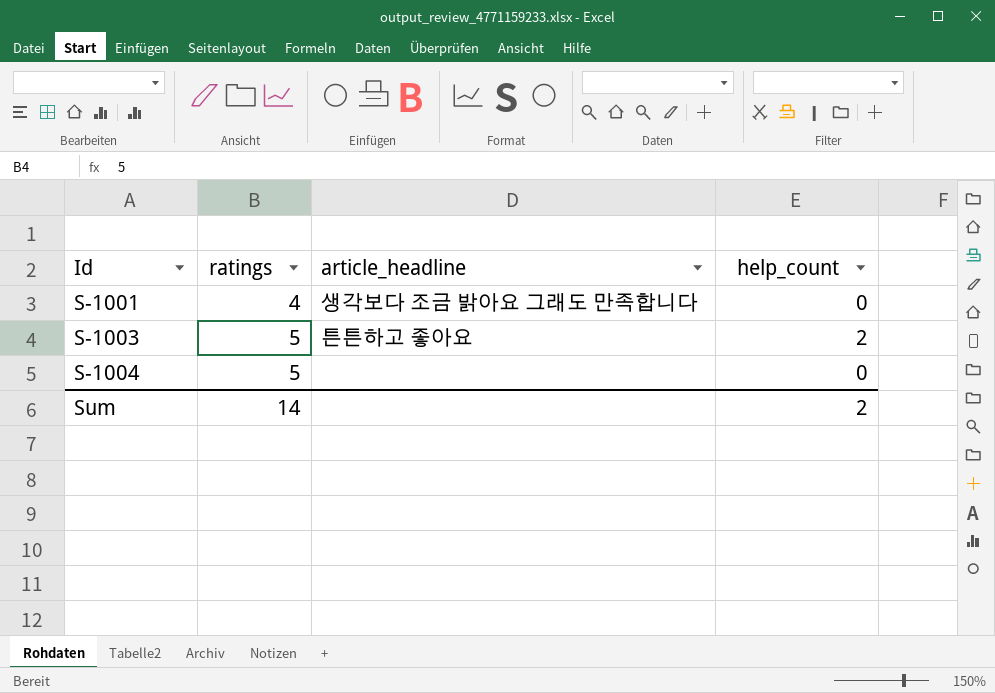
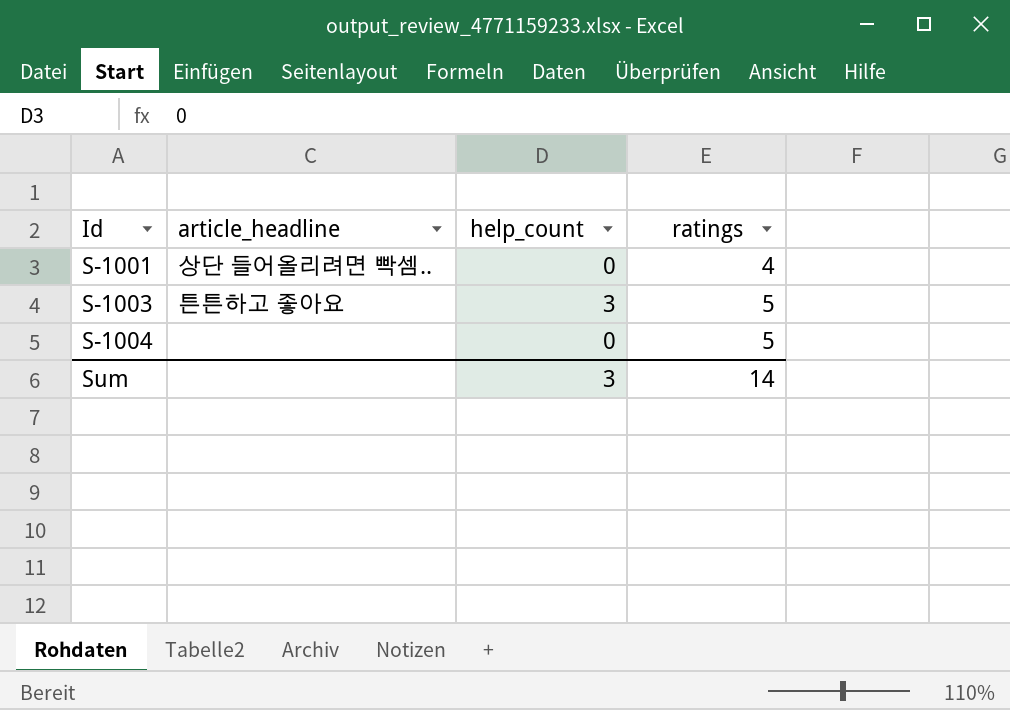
column ratings | position: 2 -> 4
S-1001 | article_headline: 생각보다 조금 밝아요 그래도 만족합니다 -> 상단 들어올리려면 빡셈..
S-1003 | help_count: 2 -> 3
Sum | help_count: 2 -> 3

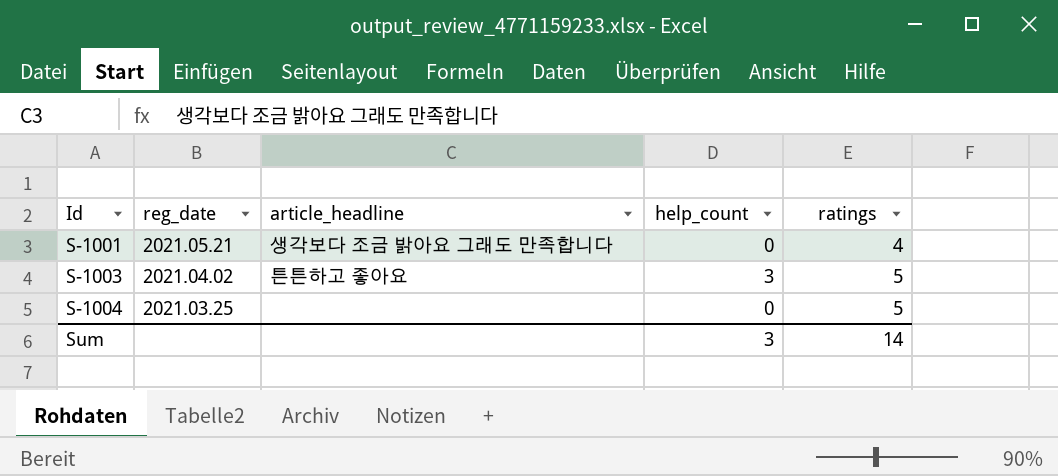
column reg_date | position: none -> 2
S-1001 | article_headline: 상단 들어올리려면 빡셈.. -> 생각보다 조금 밝아요 그래도 만족합니다

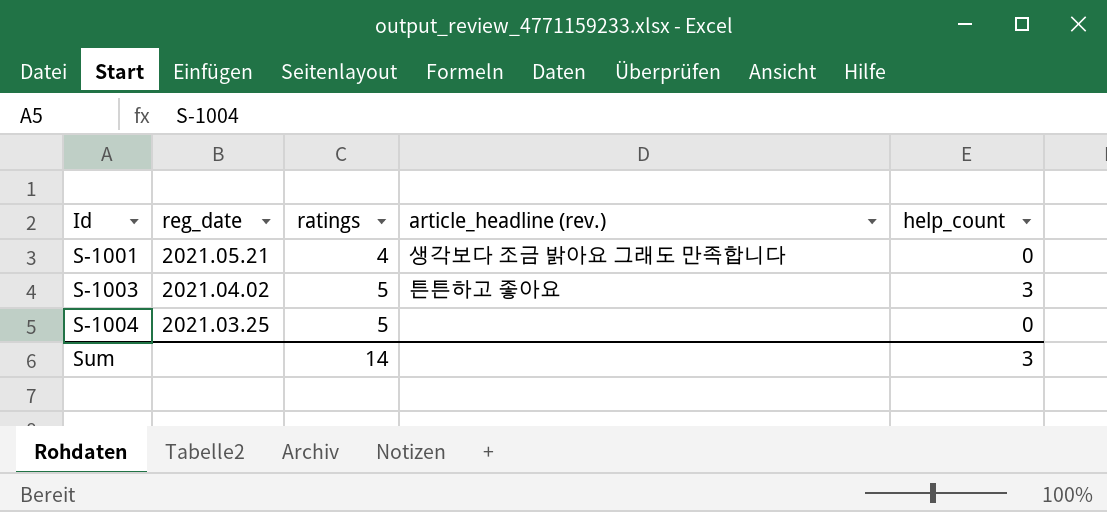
column ratings | position: 5 -> 3
column name: article_headline -> article_headline (rev.)

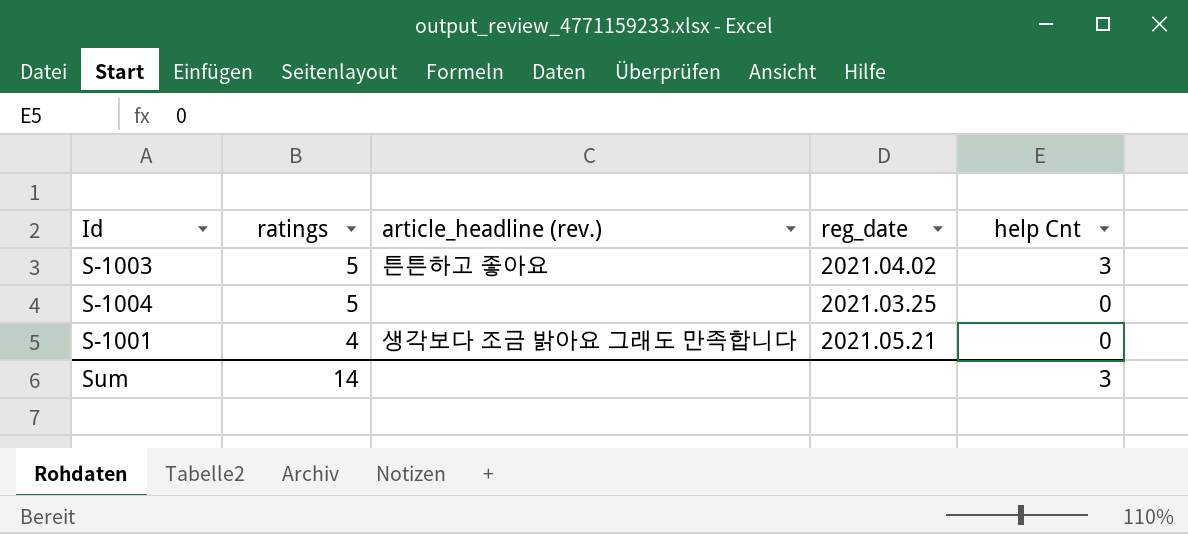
row order: Id ascending -> ratings descending
column reg_date | position: 2 -> 4
column name: help_count -> help Cnt

